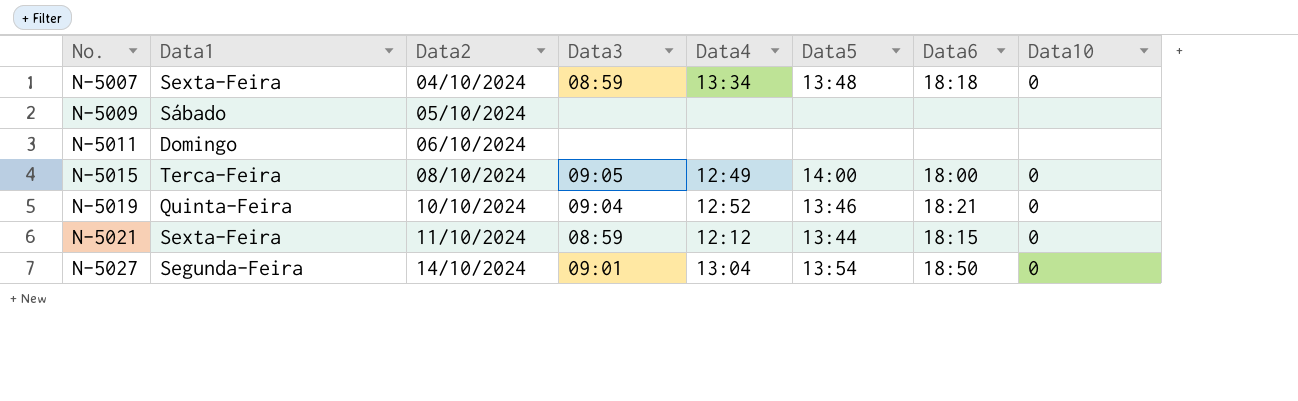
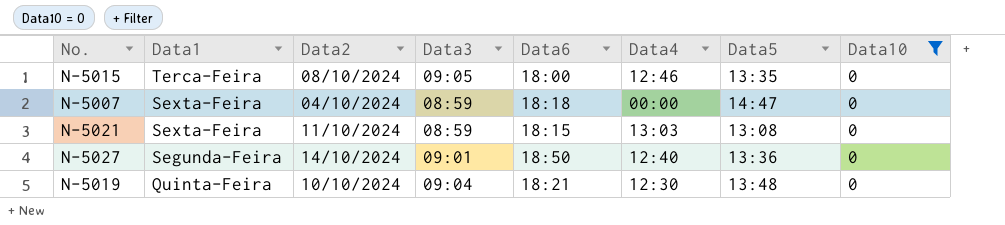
filter: none -> Data10 = 0
row order: No. ascending -> Data1 descending
column Data6 | position: 7 -> 5
N-5015 | Data4: 12:49 -> 12:46
N-5015 | Data5: 14:00 -> 13:35
N-5007 | Data4: 13:34 -> 00:00
N-5007 | Data5: 13:48 -> 14:47
N-5021 | Data4: 12:12 -> 13:03
N-5021 | Data5: 13:44 -> 13:08
N-5027 | Data4: 13:04 -> 12:40
N-5027 | Data5: 13:54 -> 13:36
N-5019 | Data4: 12:52 -> 12:30
N-5019 | Data5: 13:46 -> 13:48

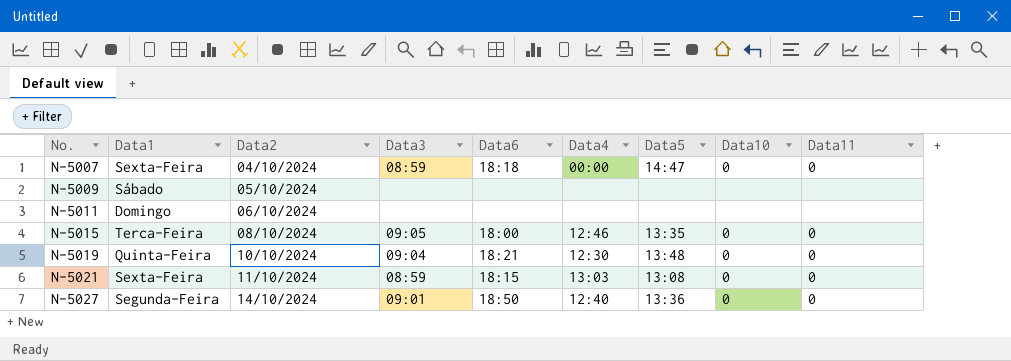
filter: Data10 = 0 -> none
row order: Data1 descending -> No. ascending
column Data11 | position: none -> 9

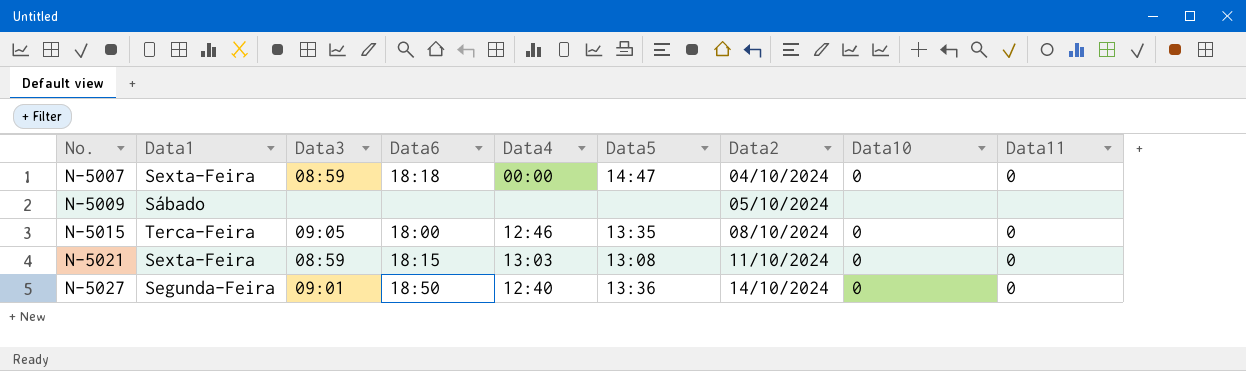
column Data2 | position: 3 -> 7
row N-5011: Domingo | 06/10/2024 | none | none | none | none | none | none -> none
row N-5019: Quinta-Feira | 10/10/2024 | 09:04 | 18:21 | 12:30 | 13:48 | 0 | 0 -> none

